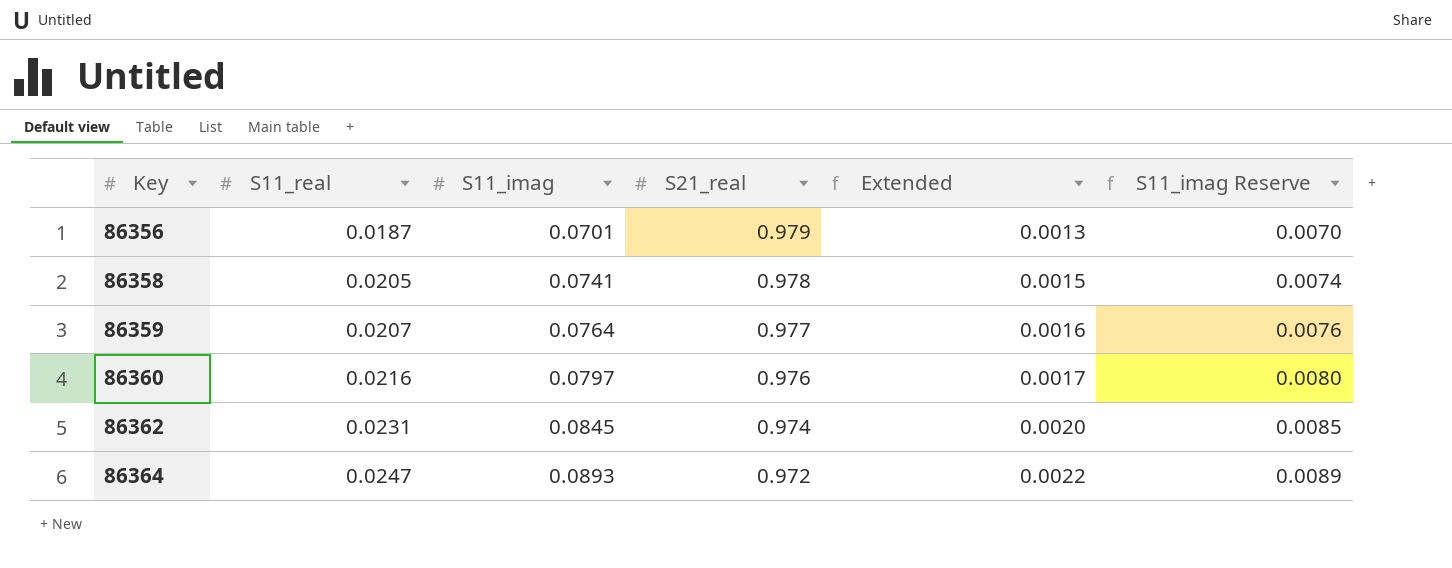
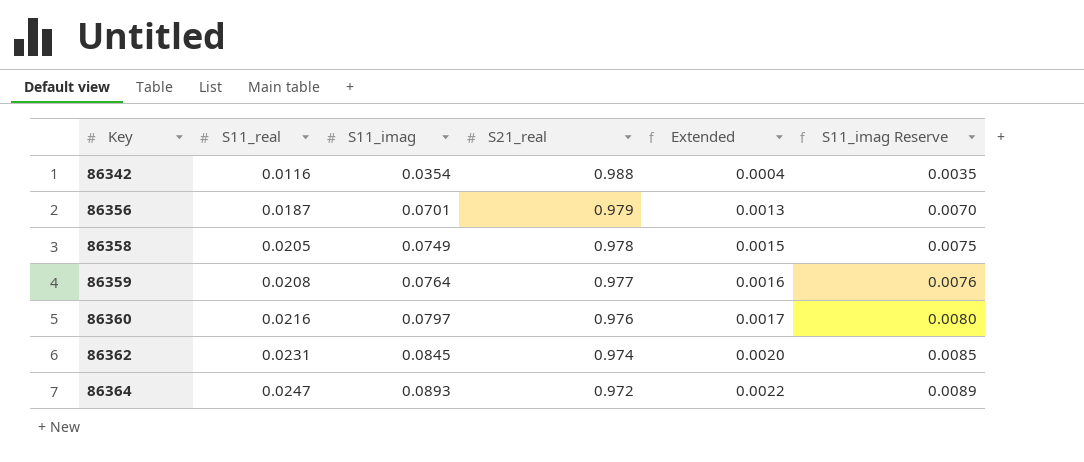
row 86342: none -> 0.0116 | 0.0354 | 0.988 | 0.0004 | 0.0035
86358 | S11_imag: 0.0741 -> 0.0749
86358 | S11_imag Reserve: 0.0074 -> 0.0075
86359 | S11_real: 0.0207 -> 0.0208

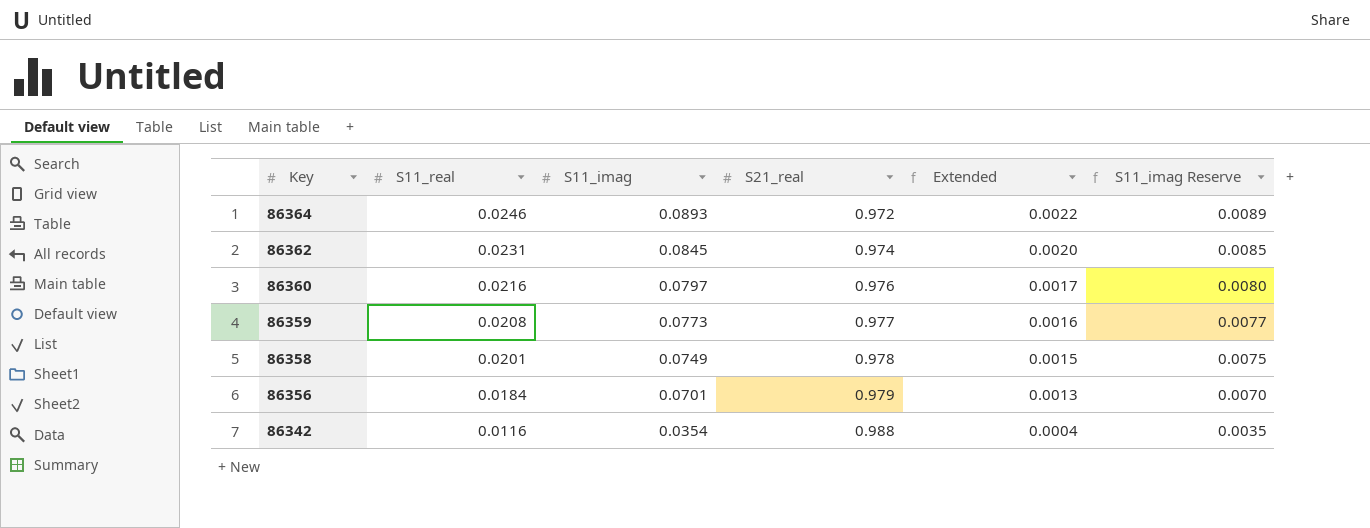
row order: Key ascending -> Key descending
86364 | S11_real: 0.0247 -> 0.0246
86359 | S11_imag: 0.0764 -> 0.0773
86359 | S11_imag Reserve: 0.0076 -> 0.0077
86358 | S11_real: 0.0205 -> 0.0201
86356 | S11_real: 0.0187 -> 0.0184

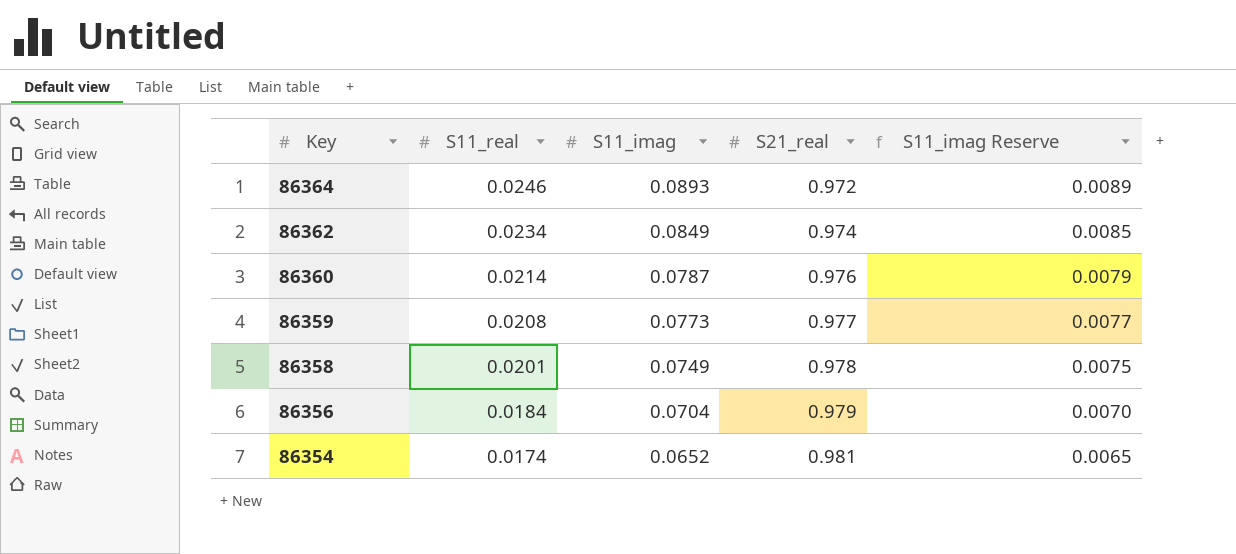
column Extended | formula: [S11_real] * [S11_imag] -> none
row 86342: 0.0116 | 0.0354 | 0.988 | 0.0004 | 0.0035 -> none
86362 | S11_real: 0.0231 -> 0.0234
86362 | S11_imag: 0.0845 -> 0.0849
86360 | S11_real: 0.0216 -> 0.0214
86360 | S11_imag: 0.0797 -> 0.0787
86360 | S11_imag Reserve: 0.0080 -> 0.0079
86356 | S11_imag: 0.0701 -> 0.0704
row 86354: none -> 0.0174 | 0.0652 | 0.981 | 0.0065

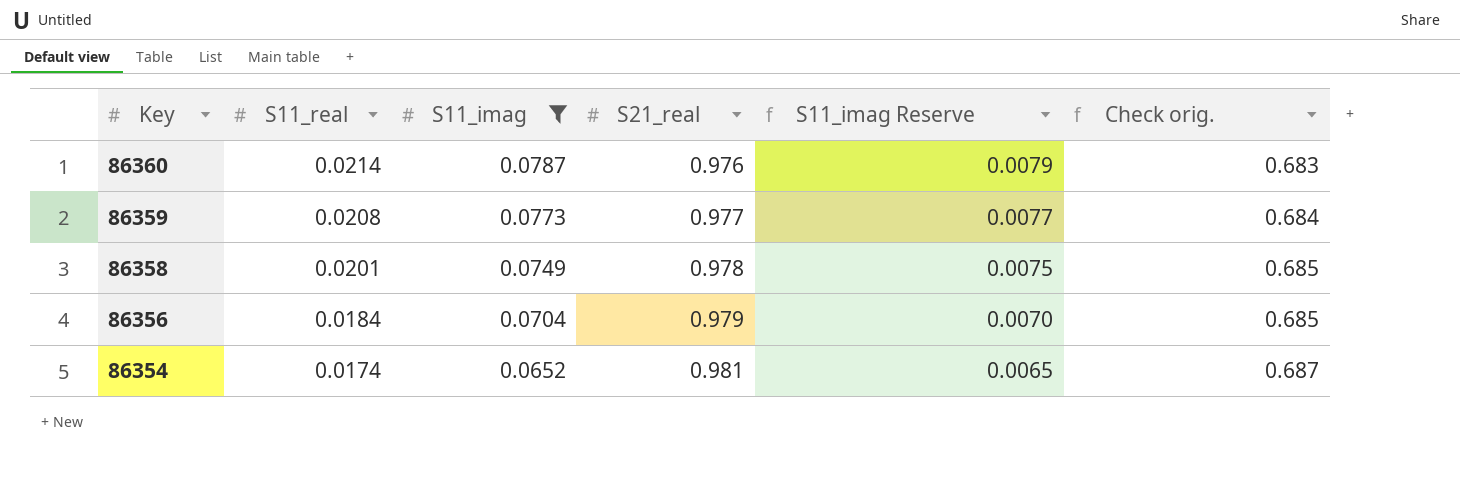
filter: none -> S11_imag <= 0.0787
column Check orig. | formula: none -> [S21_real] * 0.7

